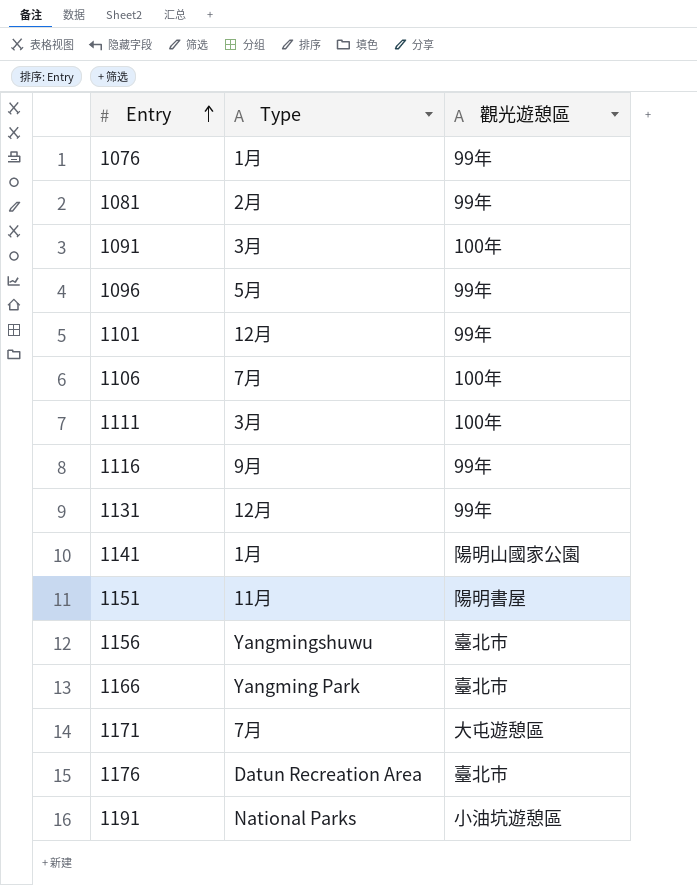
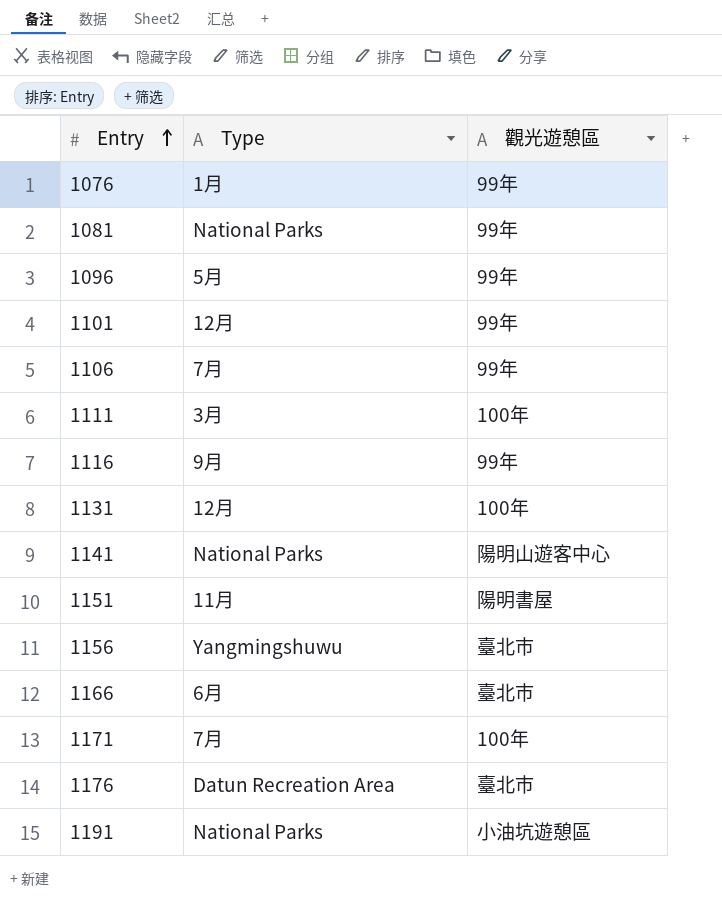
row 1091: 3月 | 100年 -> none
1081 | Type: 2月 -> National Parks
1106 | 觀光遊憩區: 100年 -> 99年
1131 | 觀光遊憩區: 99年 -> 100年
1141 | Type: 1月 -> National Parks
1141 | 觀光遊憩區: 陽明山國家公園 -> 陽明山遊客中心
1166 | Type: Yangming Park -> 6月
1171 | 觀光遊憩區: 大屯遊憩區 -> 100年

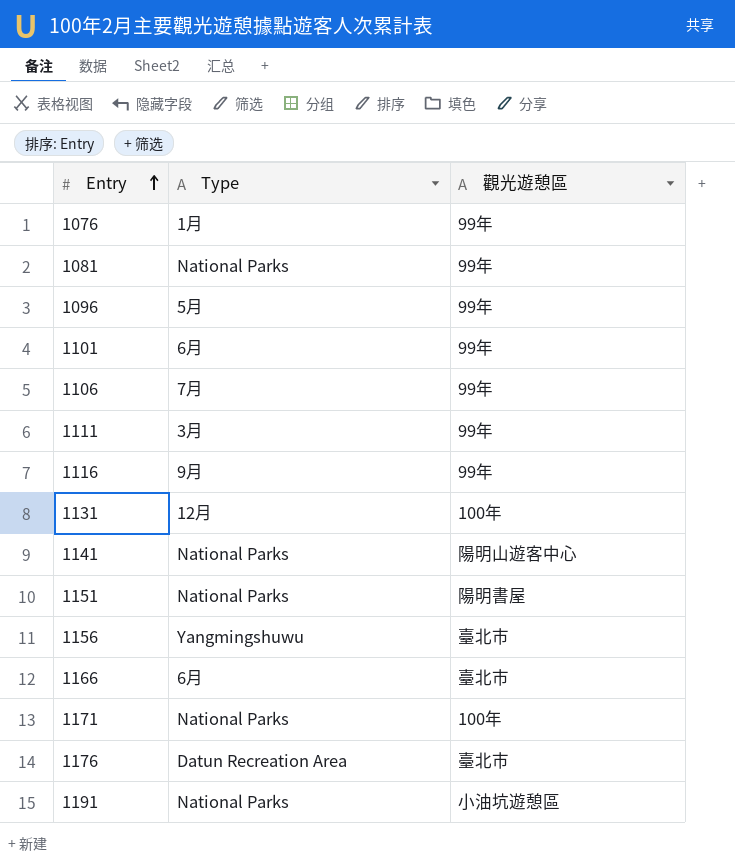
1101 | Type: 12月 -> 6月
1111 | 觀光遊憩區: 100年 -> 99年
1151 | Type: 11月 -> National Parks
1171 | Type: 7月 -> National Parks

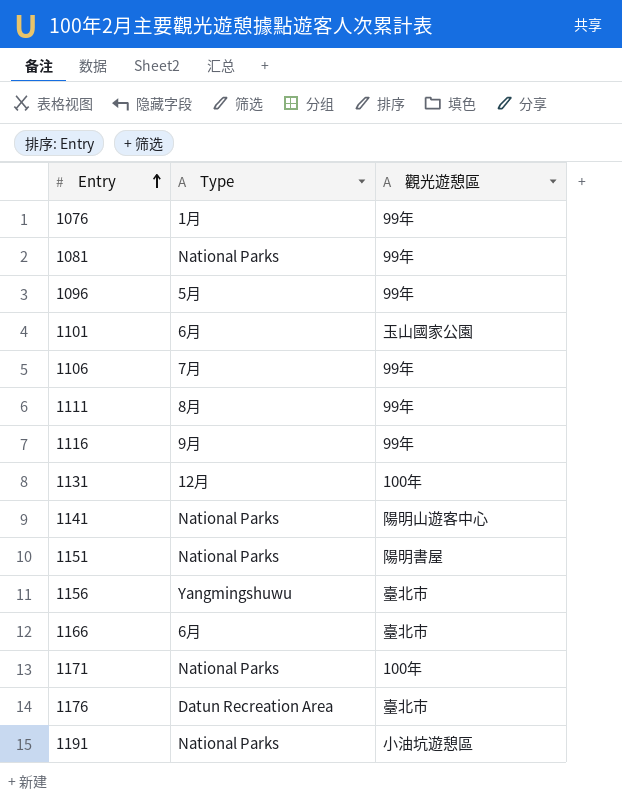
1101 | 觀光遊憩區: 99年 -> 玉山國家公園
1111 | Type: 3月 -> 8月

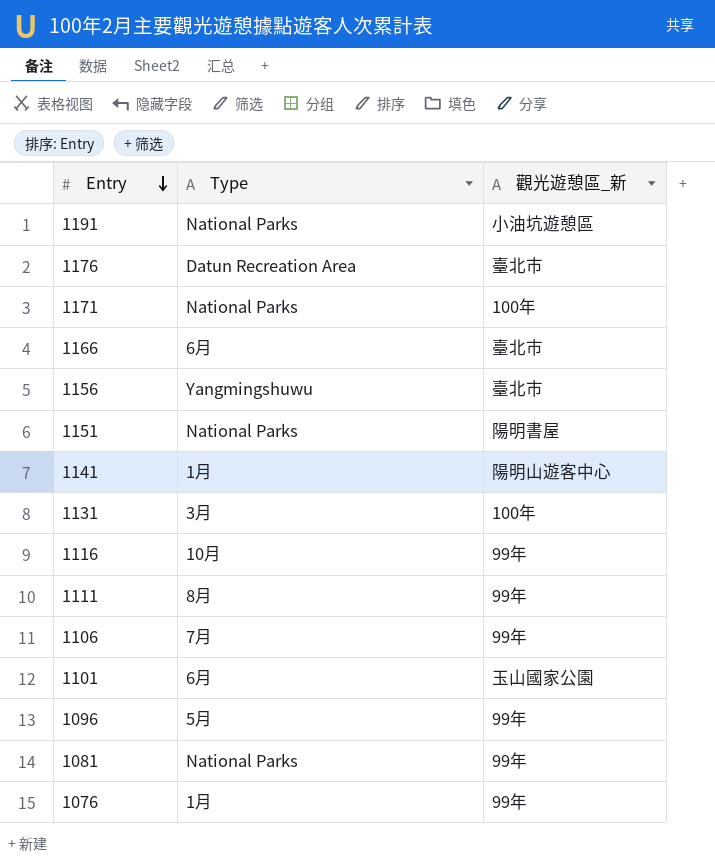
row order: Entry ascending -> Entry descending
column name: 觀光遊憩區 -> 觀光遊憩區_新
1141 | Type: National Parks -> 1月
1131 | Type: 12月 -> 3月
1116 | Type: 9月 -> 10月

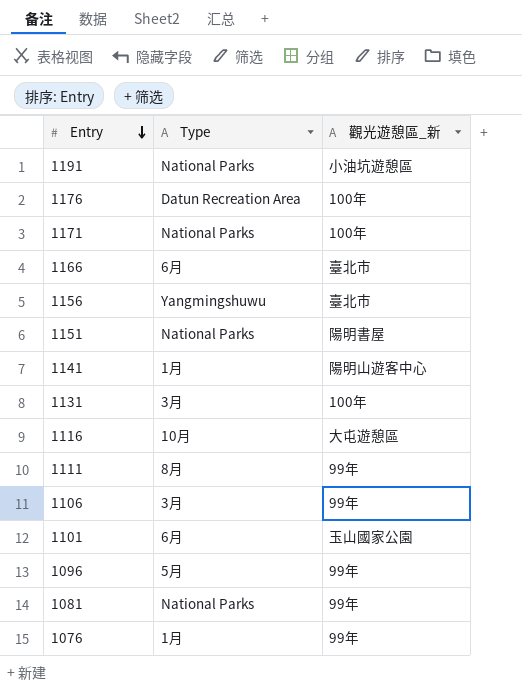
1176 | 觀光遊憩區_新: 臺北市 -> 100年
1116 | 觀光遊憩區_新: 99年 -> 大屯遊憩區
1106 | Type: 7月 -> 3月

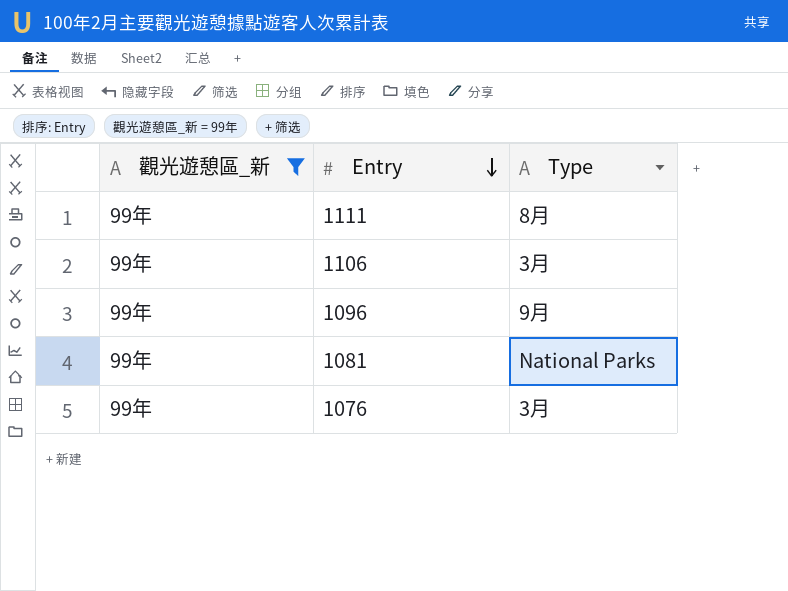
filter: none -> 觀光遊憩區_新 = 99年
column 觀光遊憩區_新 | position: 3 -> 1
1096 | Type: 5月 -> 9月
1076 | Type: 1月 -> 3月

